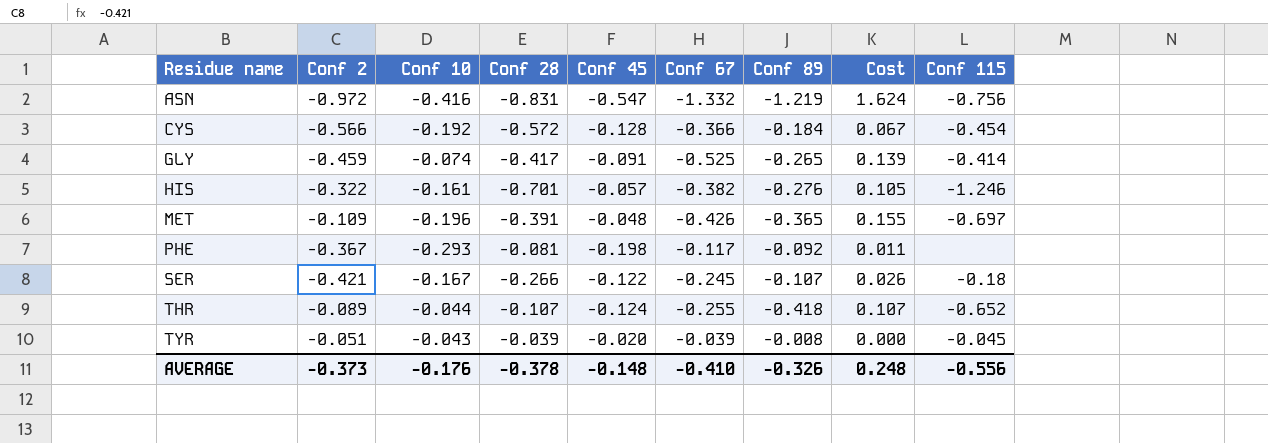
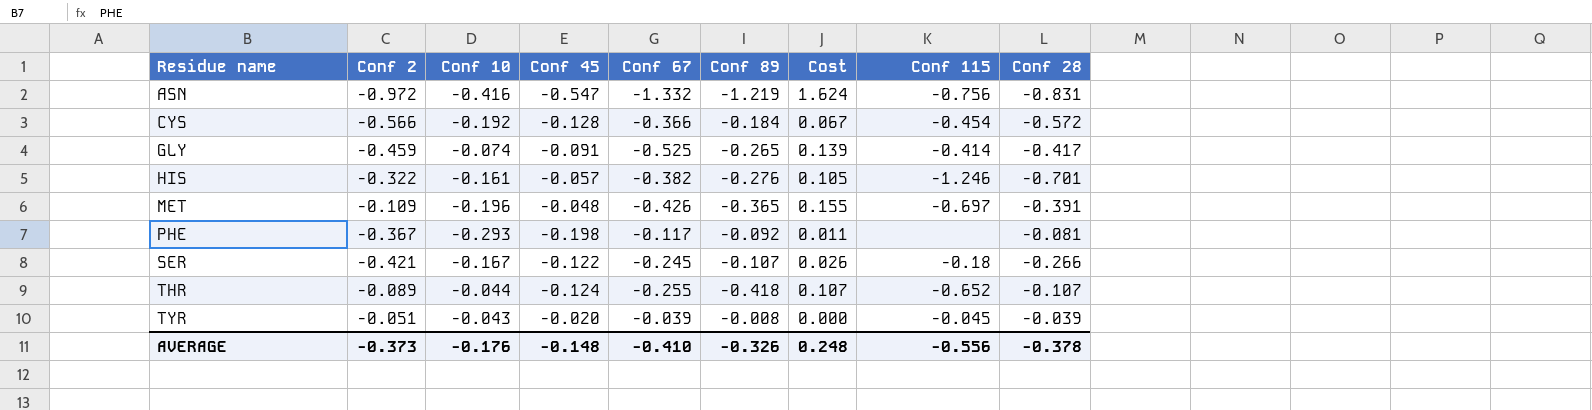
column Conf 28 | position: 4 -> 9

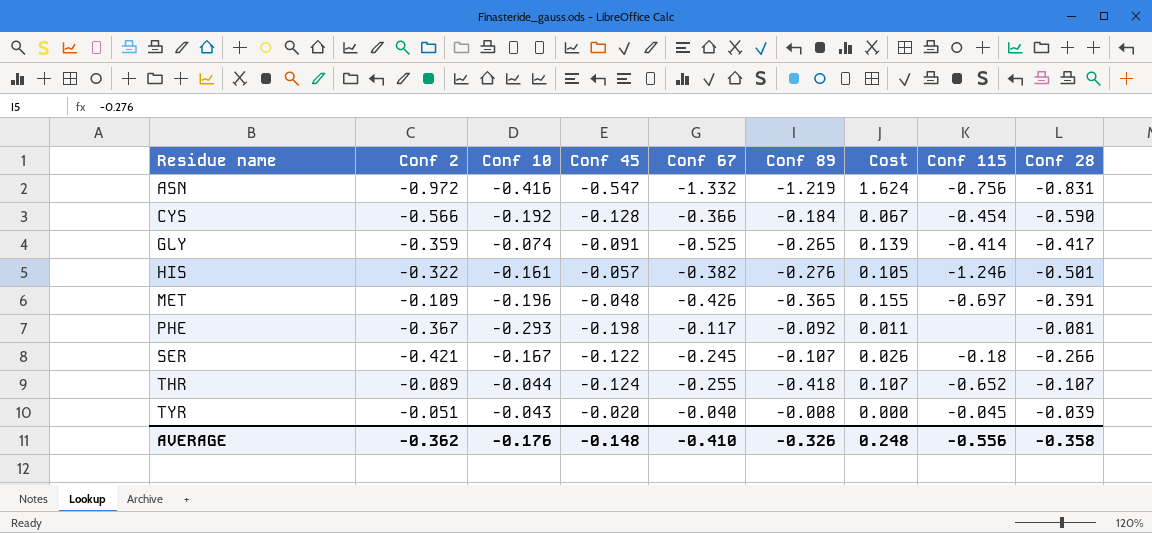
CYS | Conf 28: -0.572 -> -0.590
GLY | Conf 2: -0.459 -> -0.359
HIS | Conf 28: -0.701 -> -0.501
TYR | Conf 67: -0.039 -> -0.040
AVERAGE | Conf 2: -0.373 -> -0.362
AVERAGE | Conf 28: -0.378 -> -0.358

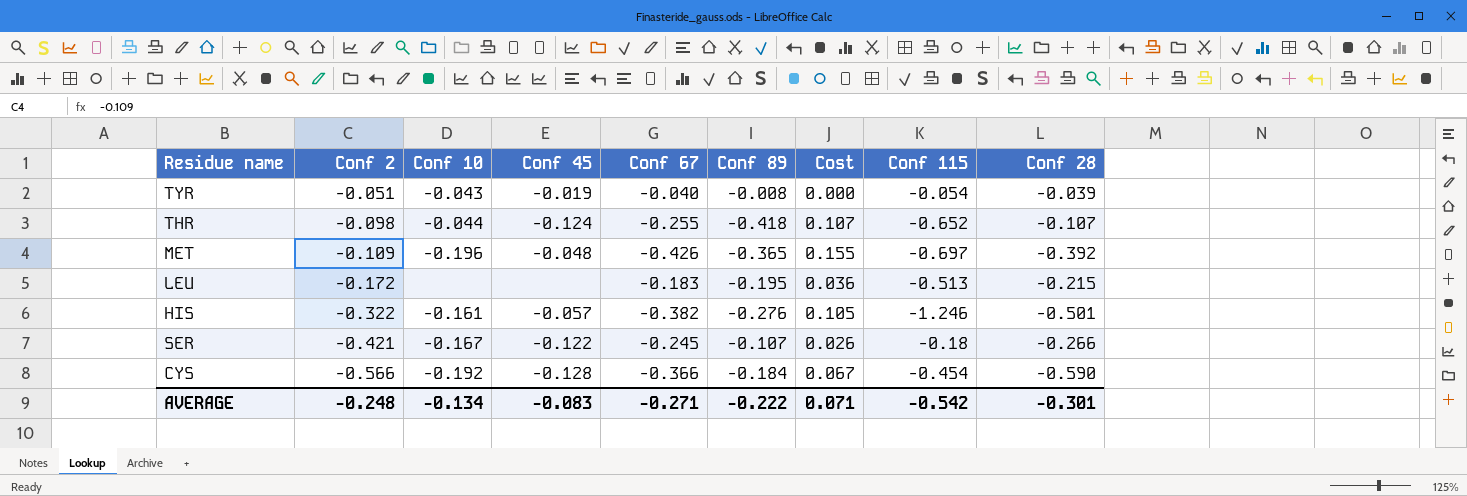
row order: Residue name ascending -> Conf 2 descending
row ASN: -0.972 | -0.416 | -0.547 | -1.332 | -1.219 | 1.624 | -0.756 | -0.831 -> none
row GLY: -0.359 | -0.074 | -0.091 | -0.525 | -0.265 | 0.139 | -0.414 | -0.417 -> none
row PHE: -0.367 | -0.293 | -0.198 | -0.117 | -0.092 | 0.011 | none | -0.081 -> none
TYR | Conf 45: -0.020 -> -0.019
TYR | Conf 115: -0.045 -> -0.054
THR | Conf 2: -0.089 -> -0.098
MET | Conf 28: -0.391 -> -0.392
row LEU: none -> -0.172 | none | none | -0.183 | -0.195 | 0.036 | -0.513 | -0.215
AVERAGE | Conf 2: -0.362 -> -0.248
AVERAGE | Conf 10: -0.176 -> -0.134
AVERAGE | Conf 45: -0.148 -> -0.083
AVERAGE | Conf 67: -0.410 -> -0.271
AVERAGE | Conf 89: -0.326 -> -0.222
AVERAGE | Cost: 0.248 -> 0.071
AVERAGE | Conf 115: -0.556 -> -0.542
AVERAGE | Conf 28: -0.358 -> -0.301

